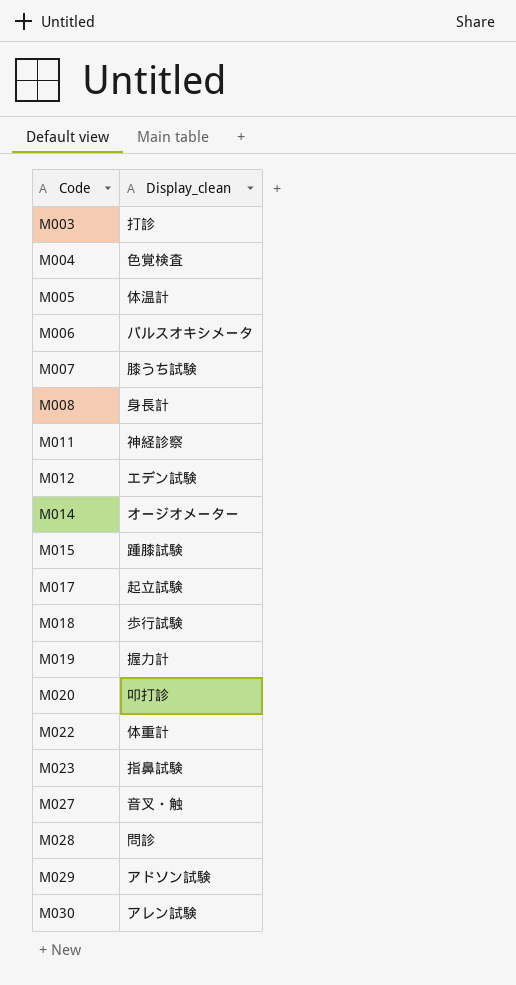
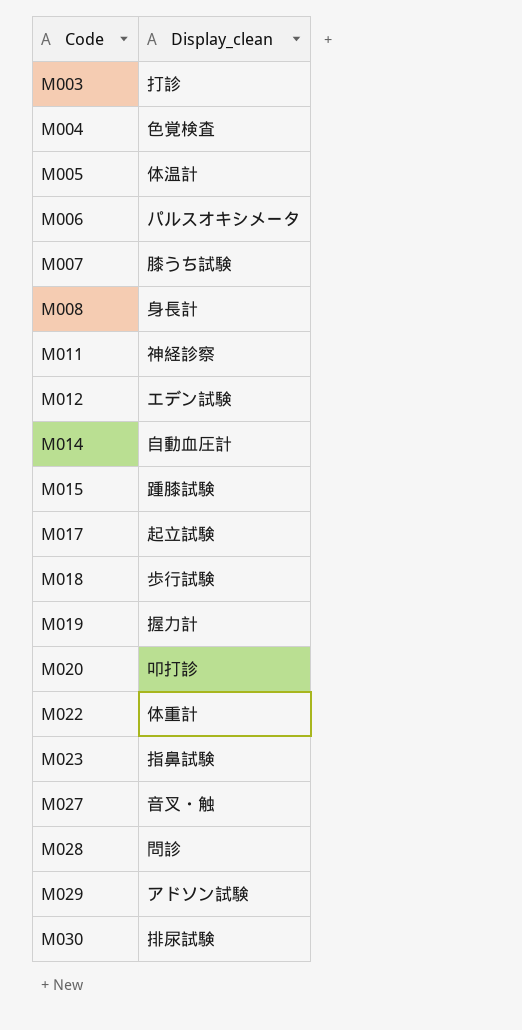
M014 | Display_clean: オージオメーター -> 自動血圧計
M030 | Display_clean: アレン試験 -> 排尿試験

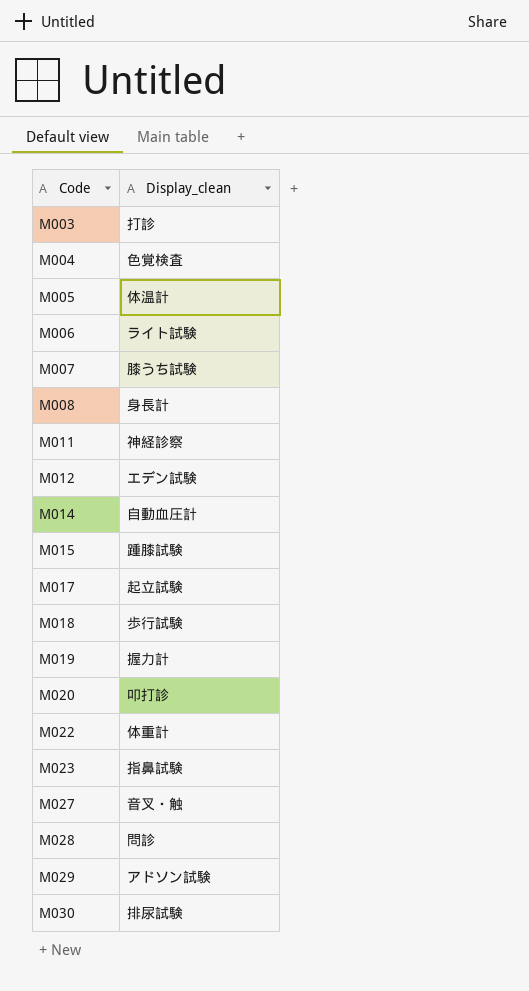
M006 | Display_clean: パルスオキシメータ -> ライト試験

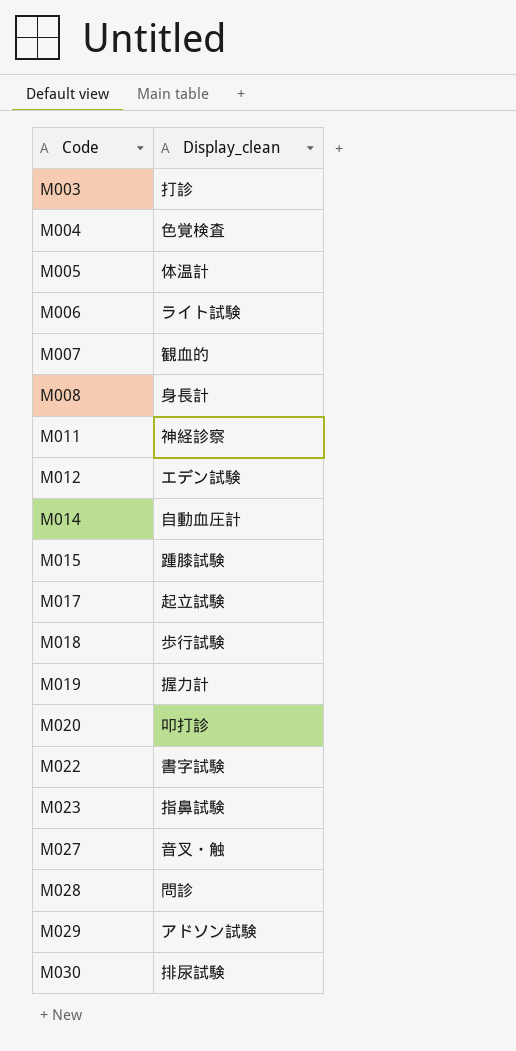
M007 | Display_clean: 膝うち試験 -> 観血的
M022 | Display_clean: 体重計 -> 書字試験

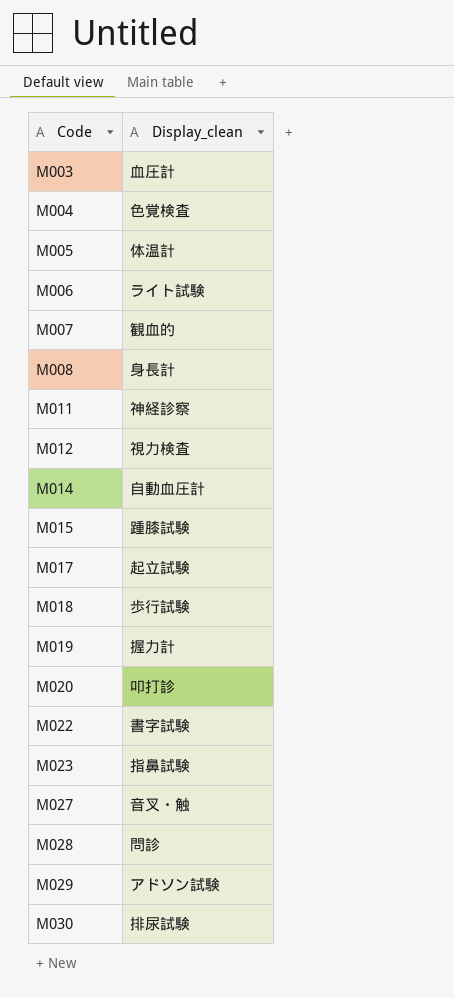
M003 | Display_clean: 打診 -> 血圧計
M012 | Display_clean: エデン試験 -> 視力検査

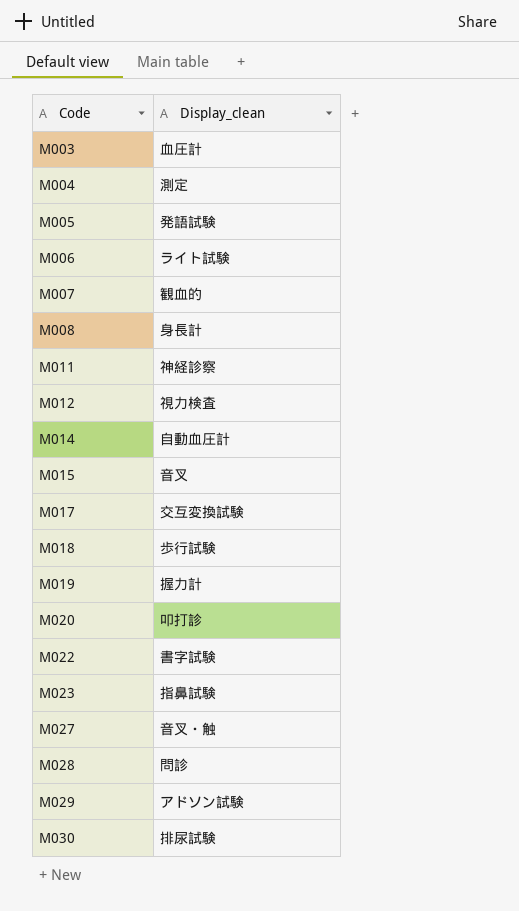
M004 | Display_clean: 色覚検査 -> 測定
M005 | Display_clean: 体温計 -> 発語試験
M015 | Display_clean: 踵膝試験 -> 音叉
M017 | Display_clean: 起立試験 -> 交互変換試験

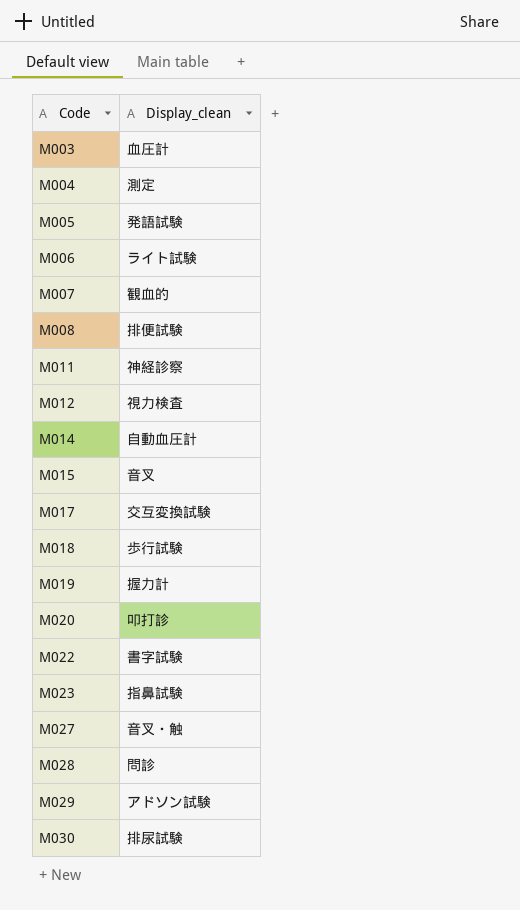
M008 | Display_clean: 身長計 -> 排便試験

